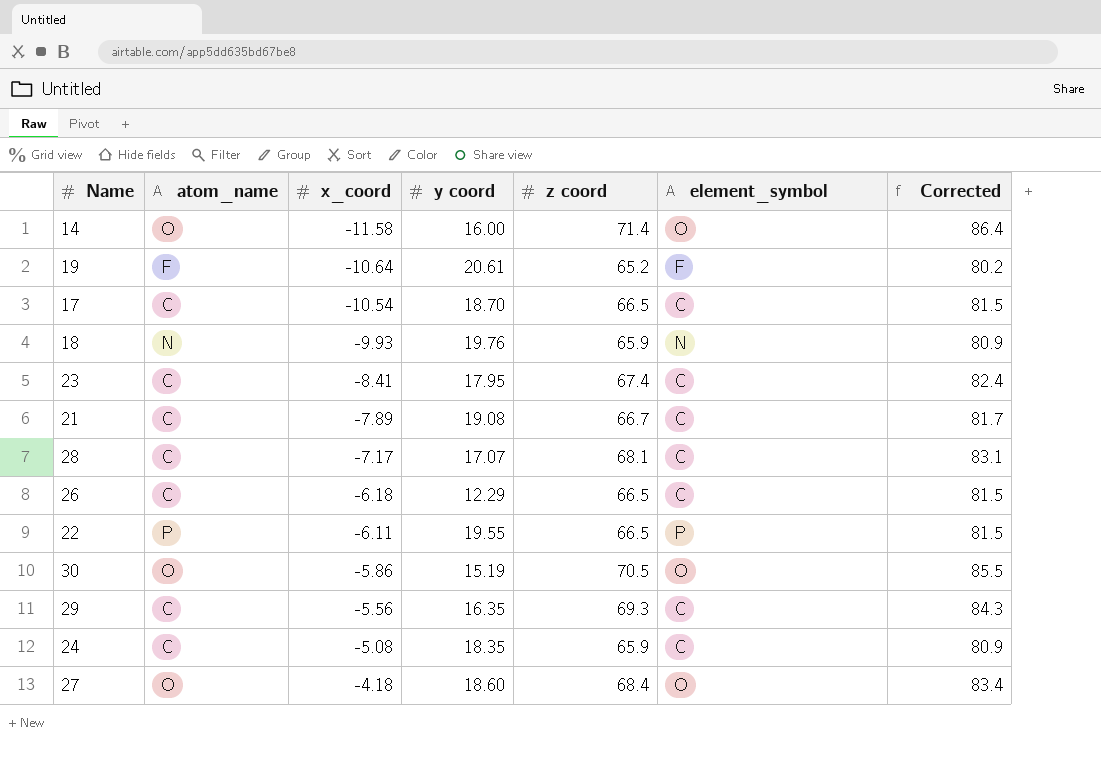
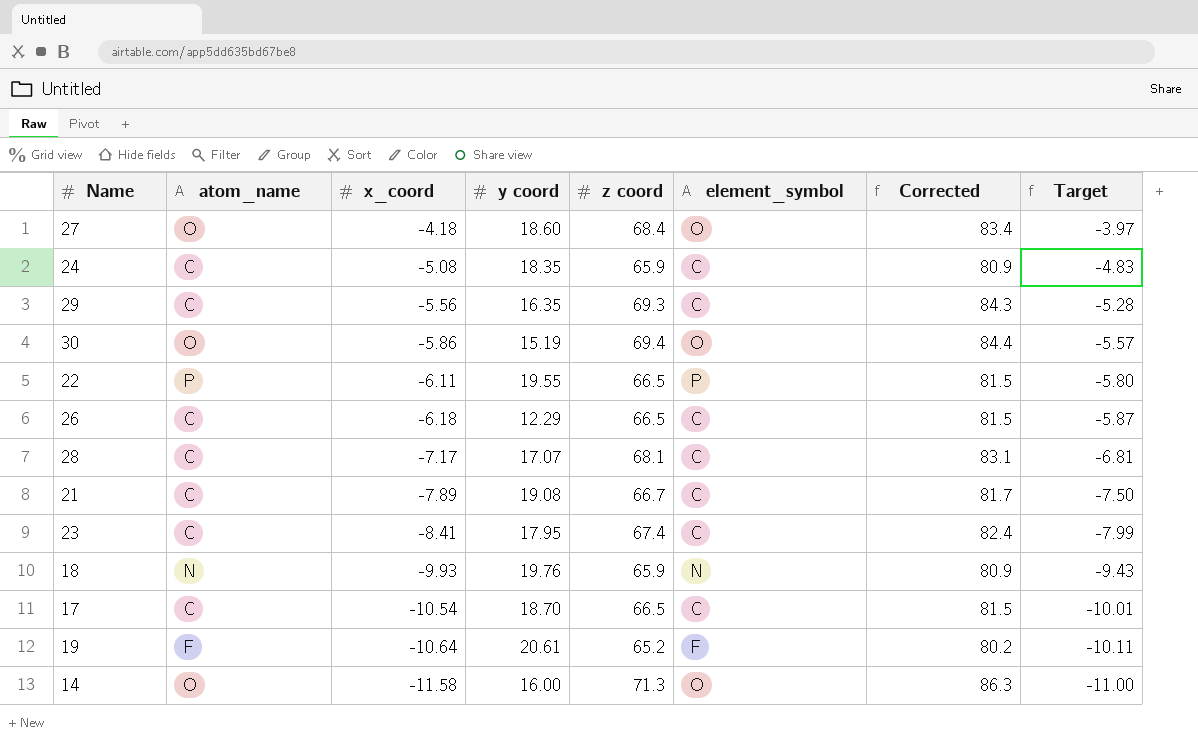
row order: x_coord ascending -> x_coord descending
column Target | formula: none -> [x_coord] * 0.95
30 | z coord: 70.5 -> 69.4
30 | Corrected: 85.5 -> 84.4
14 | z coord: 71.4 -> 71.3
14 | Corrected: 86.4 -> 86.3

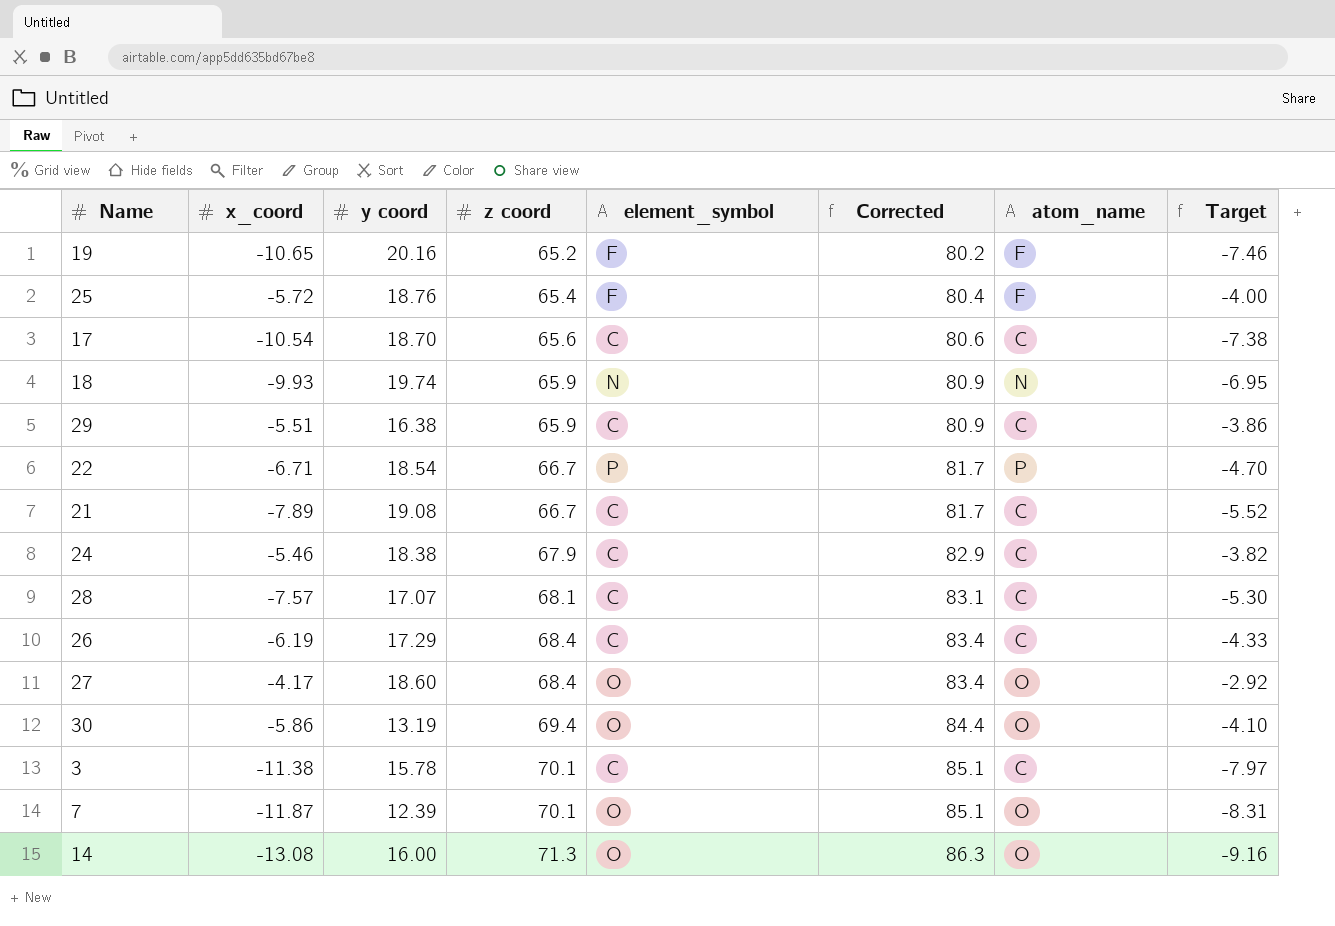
row order: x_coord descending -> z coord ascending
column atom_name | position: 2 -> 7
column Target | formula: [x_coord] * 0.95 -> [x_coord] * 0.7
row 23: C | -8.41 | 17.95 | 67.4 | C | 82.4 | -7.99 -> none
19 | x_coord: -10.64 -> -10.65
19 | y coord: 20.61 -> 20.16
row 25: none -> -5.72 | 18.76 | 65.4 | F | 80.4 | F | -4.00
17 | z coord: 66.5 -> 65.6
17 | Corrected: 81.5 -> 80.6
18 | y coord: 19.76 -> 19.74
29 | x_coord: -5.56 -> -5.51
29 | y coord: 16.35 -> 16.38
29 | z coord: 69.3 -> 65.9
29 | Corrected: 84.3 -> 80.9
22 | x_coord: -6.11 -> -6.71
22 | y coord: 19.55 -> 18.54
22 | z coord: 66.5 -> 66.7
22 | Corrected: 81.5 -> 81.7
24 | x_coord: -5.08 -> -5.46
24 | y coord: 18.35 -> 18.38
24 | z coord: 65.9 -> 67.9
24 | Corrected: 80.9 -> 82.9
28 | x_coord: -7.17 -> -7.57
26 | x_coord: -6.18 -> -6.19
26 | y coord: 12.29 -> 17.29
26 | z coord: 66.5 -> 68.4
26 | Corrected: 81.5 -> 83.4
27 | x_coord: -4.18 -> -4.17
30 | y coord: 15.19 -> 13.19
row 3: none -> -11.38 | 15.78 | 70.1 | C | 85.1 | C | -7.97
row 7: none -> -11.87 | 12.39 | 70.1 | O | 85.1 | O | -8.31
14 | x_coord: -11.58 -> -13.08

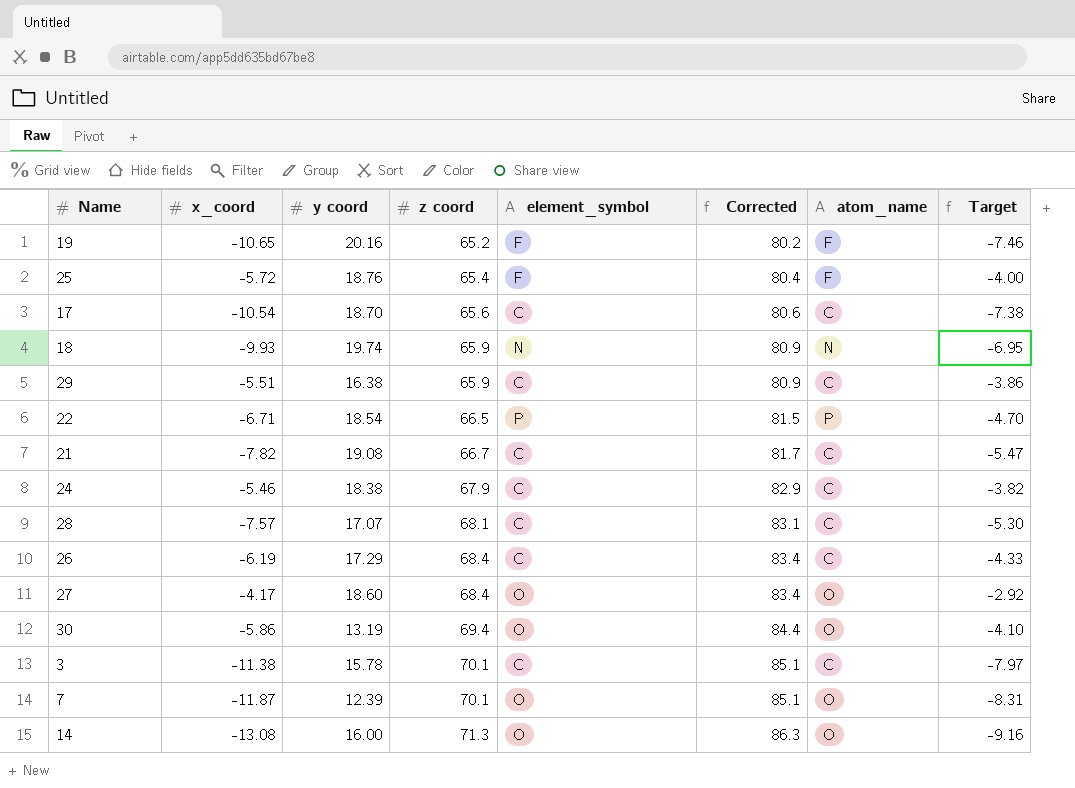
22 | z coord: 66.7 -> 66.5
22 | Corrected: 81.7 -> 81.5
21 | x_coord: -7.89 -> -7.82
21 | Target: -5.52 -> -5.47

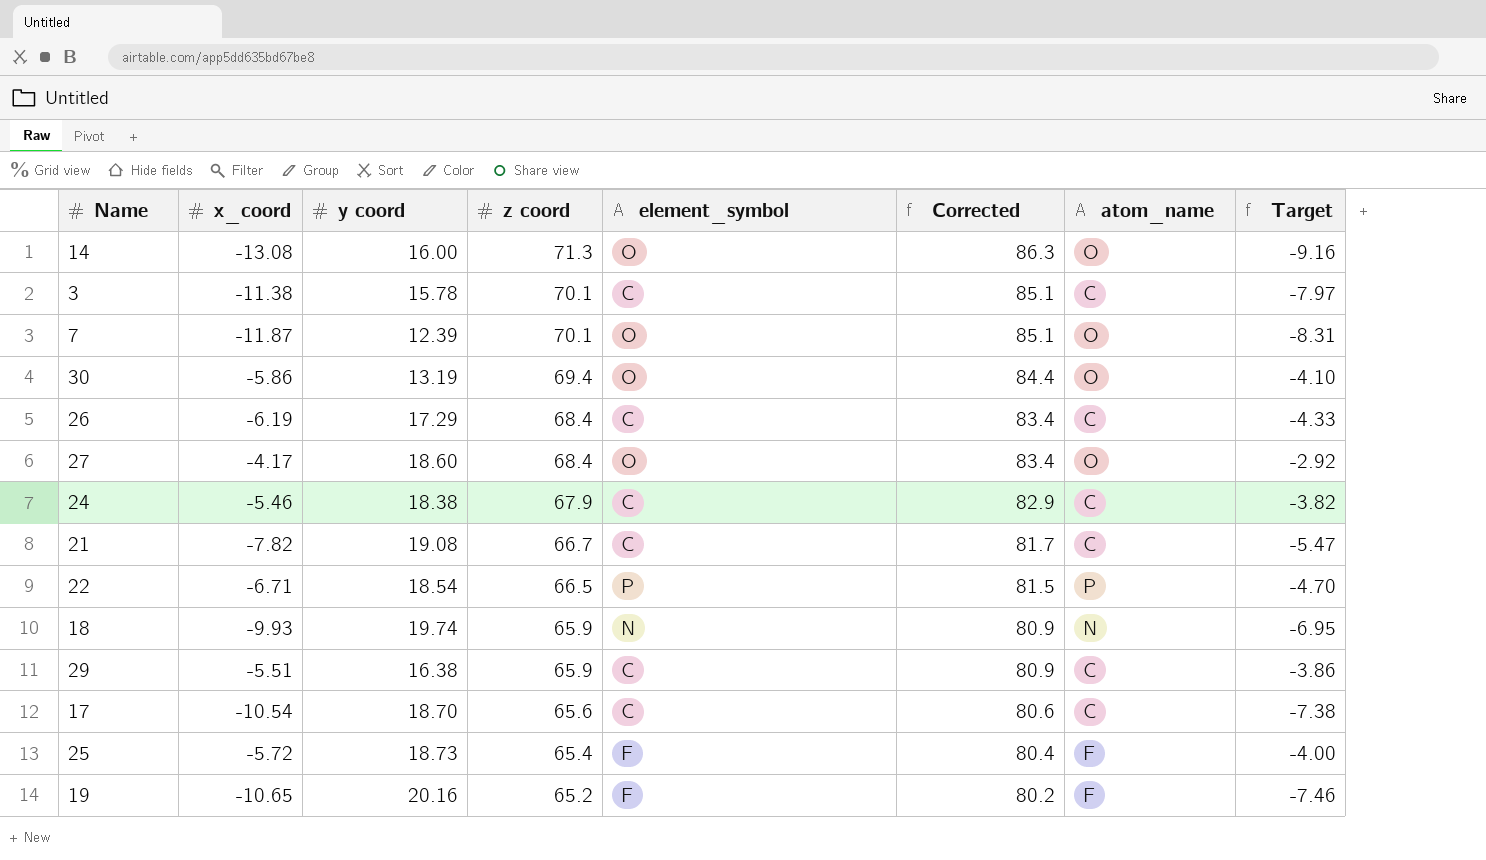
row order: z coord ascending -> z coord descending
row 28: -7.57 | 17.07 | 68.1 | C | 83.1 | C | -5.30 -> none
25 | y coord: 18.76 -> 18.73

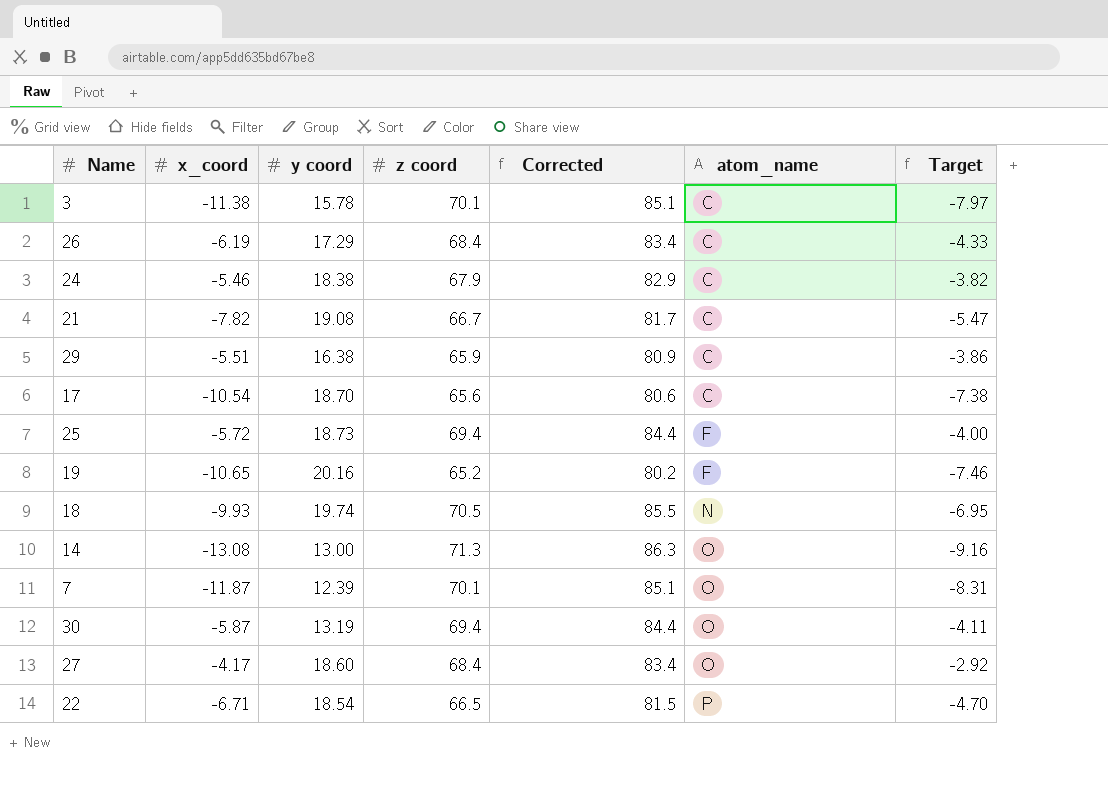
row order: z coord descending -> atom_name ascending
column element_symbol | position: 5 -> none
25 | z coord: 65.4 -> 69.4
25 | Corrected: 80.4 -> 84.4
18 | z coord: 65.9 -> 70.5
18 | Corrected: 80.9 -> 85.5
14 | y coord: 16.00 -> 13.00
30 | x_coord: -5.86 -> -5.87
30 | Target: -4.10 -> -4.11

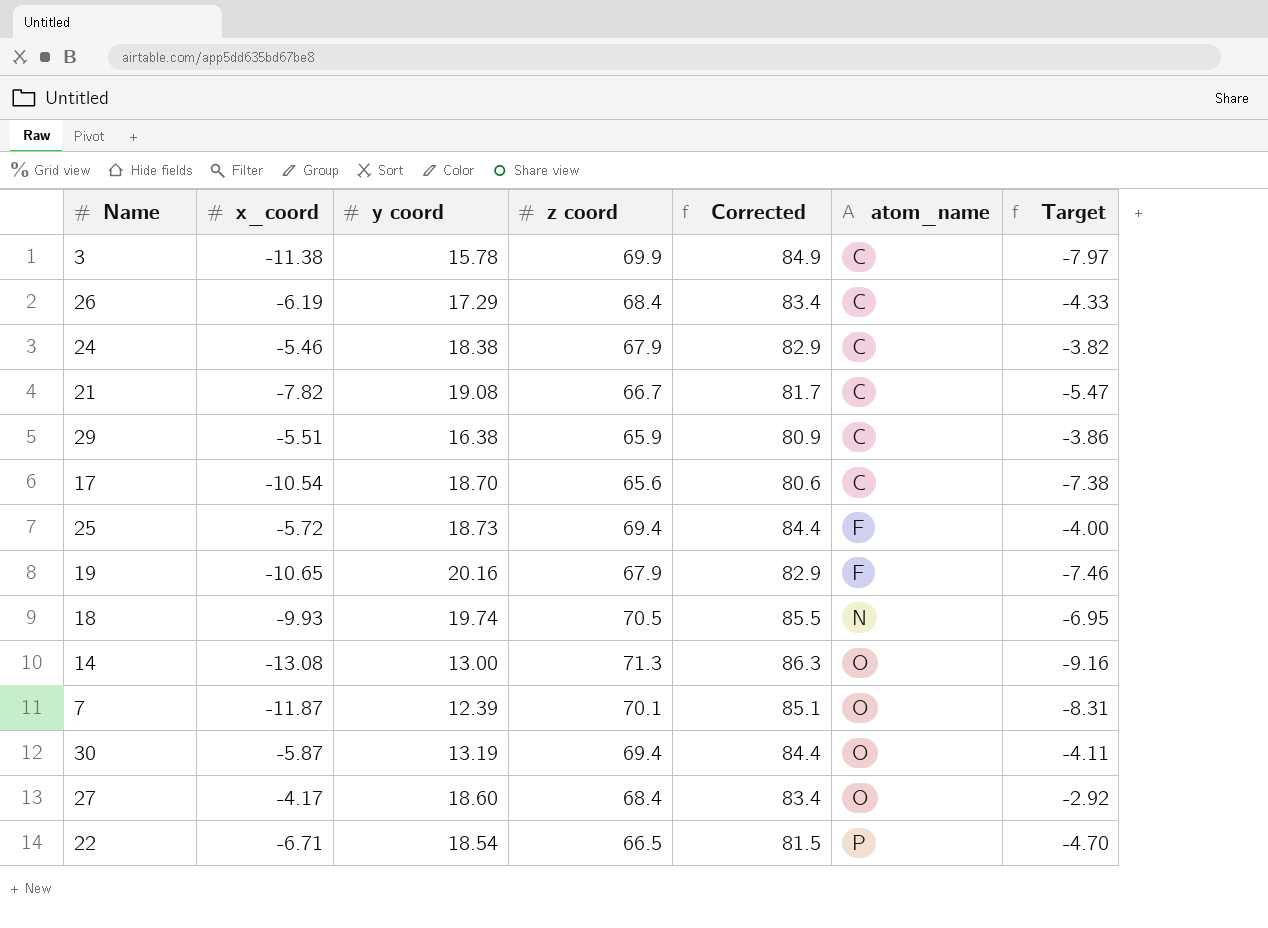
3 | z coord: 70.1 -> 69.9
3 | Corrected: 85.1 -> 84.9
19 | z coord: 65.2 -> 67.9
19 | Corrected: 80.2 -> 82.9

